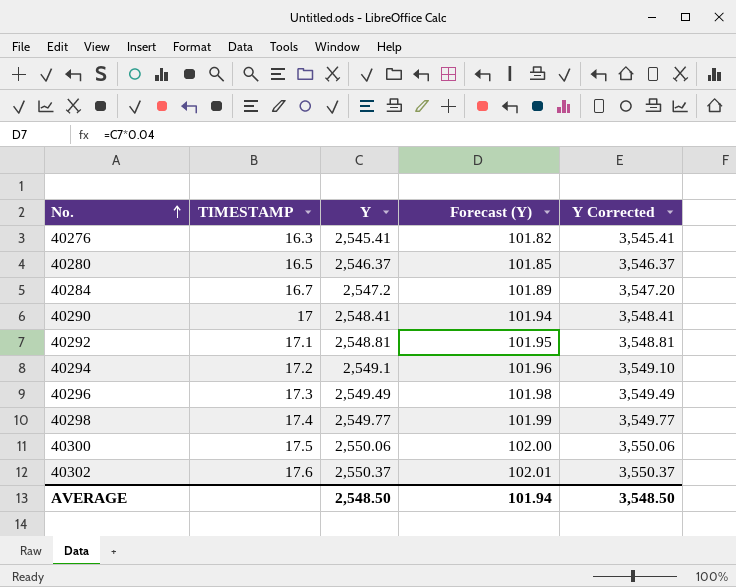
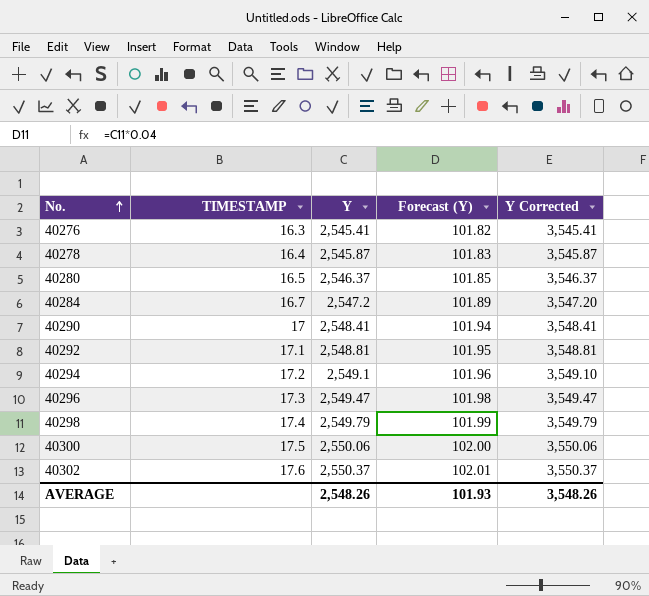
row 40278: none -> 16.4 | 2,545.87 | 101.83 | 3,545.87
40296 | Y: 2,549.49 -> 2,549.47
40296 | Y Corrected: 3,549.49 -> 3,549.47
40298 | Y: 2,549.77 -> 2,549.79
40298 | Y Corrected: 3,549.77 -> 3,549.79
AVERAGE | Y: 2,548.50 -> 2,548.26
AVERAGE | Forecast (Y): 101.94 -> 101.93
AVERAGE | Y Corrected: 3,548.50 -> 3,548.26

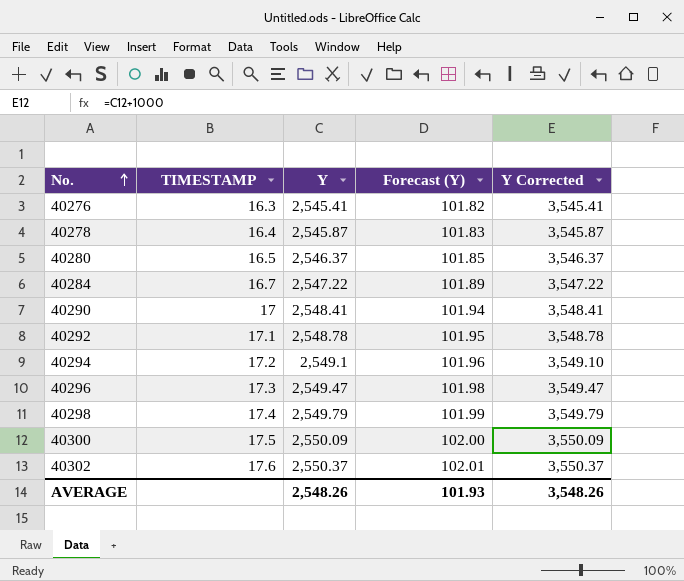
40284 | Y: 2,547.2 -> 2,547.22
40284 | Y Corrected: 3,547.20 -> 3,547.22
40292 | Y: 2,548.81 -> 2,548.78
40292 | Y Corrected: 3,548.81 -> 3,548.78
40300 | Y: 2,550.06 -> 2,550.09
40300 | Y Corrected: 3,550.06 -> 3,550.09

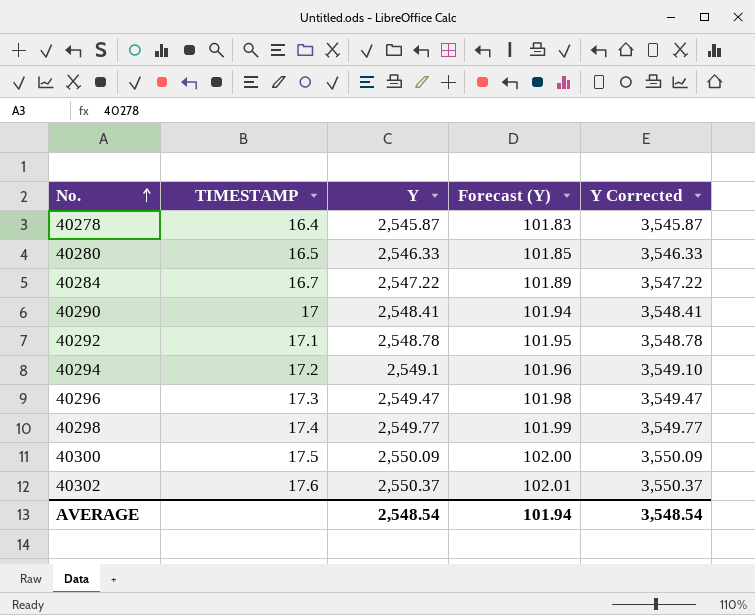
row 40276: 16.3 | 2,545.41 | 101.82 | 3,545.41 -> none
40280 | Y: 2,546.37 -> 2,546.33
40280 | Y Corrected: 3,546.37 -> 3,546.33
40298 | Y: 2,549.79 -> 2,549.77
40298 | Y Corrected: 3,549.79 -> 3,549.77
AVERAGE | Y: 2,548.26 -> 2,548.54
AVERAGE | Forecast (Y): 101.93 -> 101.94
AVERAGE | Y Corrected: 3,548.26 -> 3,548.54

